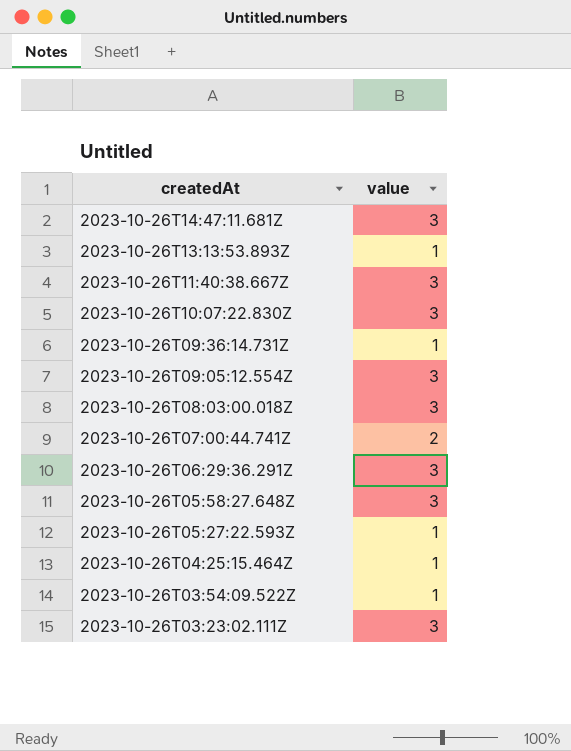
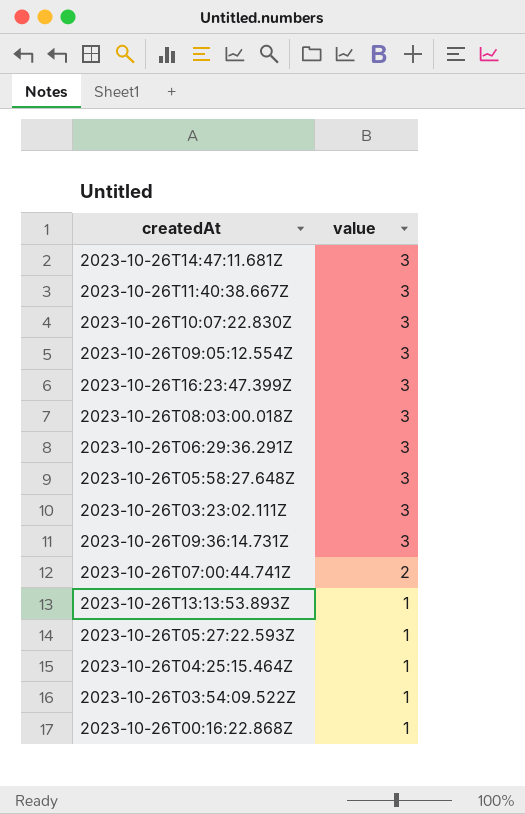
row order: createdAt descending -> value descending
row 2023-10-26T16:23:47.399Z: none -> 3
2023-10-26T09:36:14.731Z | value: 1 -> 3
row 2023-10-26T00:16:22.868Z: none -> 1

